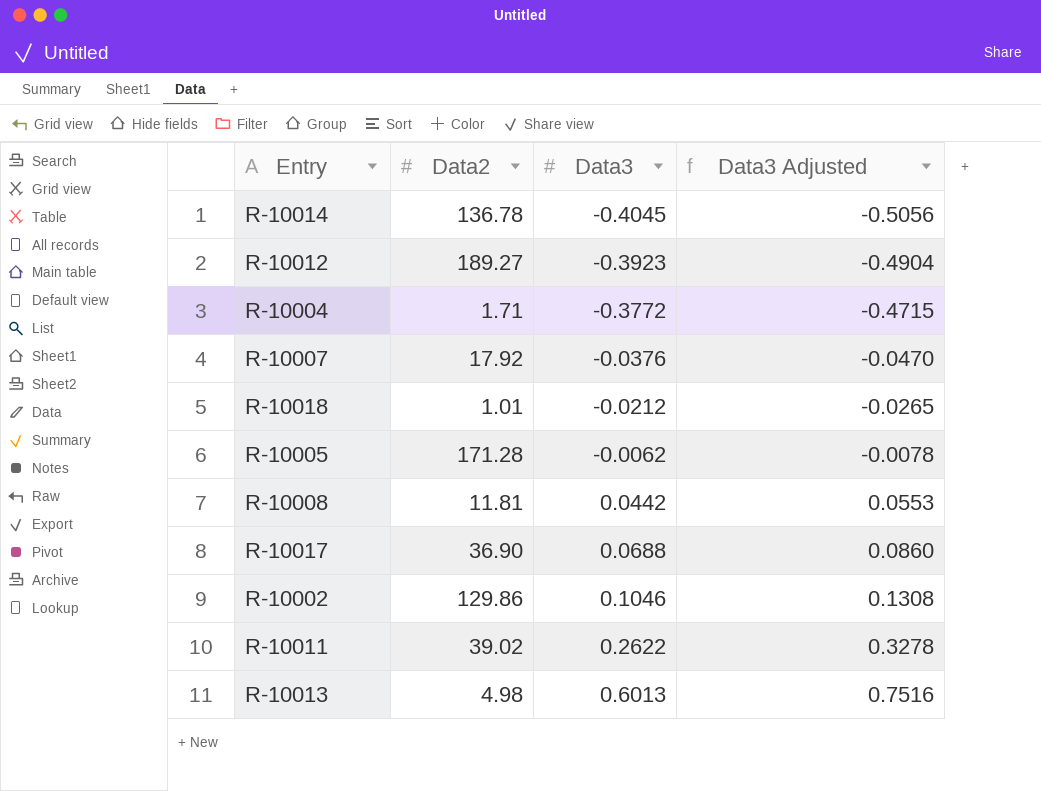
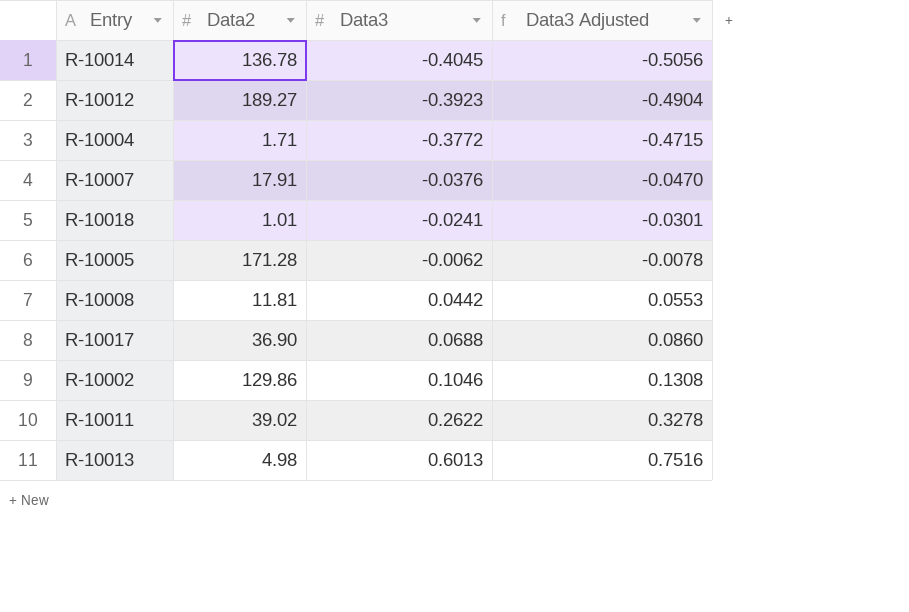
R-10007 | Data2: 17.92 -> 17.91
R-10018 | Data3: -0.0212 -> -0.0241
R-10018 | Data3 Adjusted: -0.0265 -> -0.0301

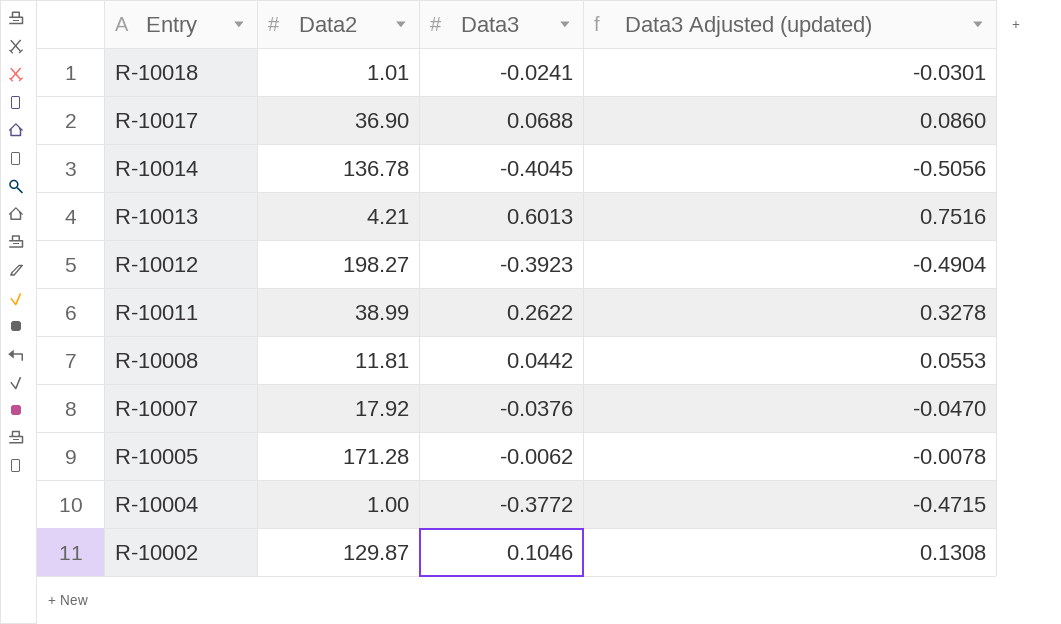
row order: Data3 ascending -> Entry descending
column name: Data3 Adjusted -> Data3 Adjusted (updated)
R-10013 | Data2: 4.98 -> 4.21
R-10012 | Data2: 189.27 -> 198.27
R-10011 | Data2: 39.02 -> 38.99
R-10007 | Data2: 17.91 -> 17.92
R-10004 | Data2: 1.71 -> 1.00
R-10002 | Data2: 129.86 -> 129.87

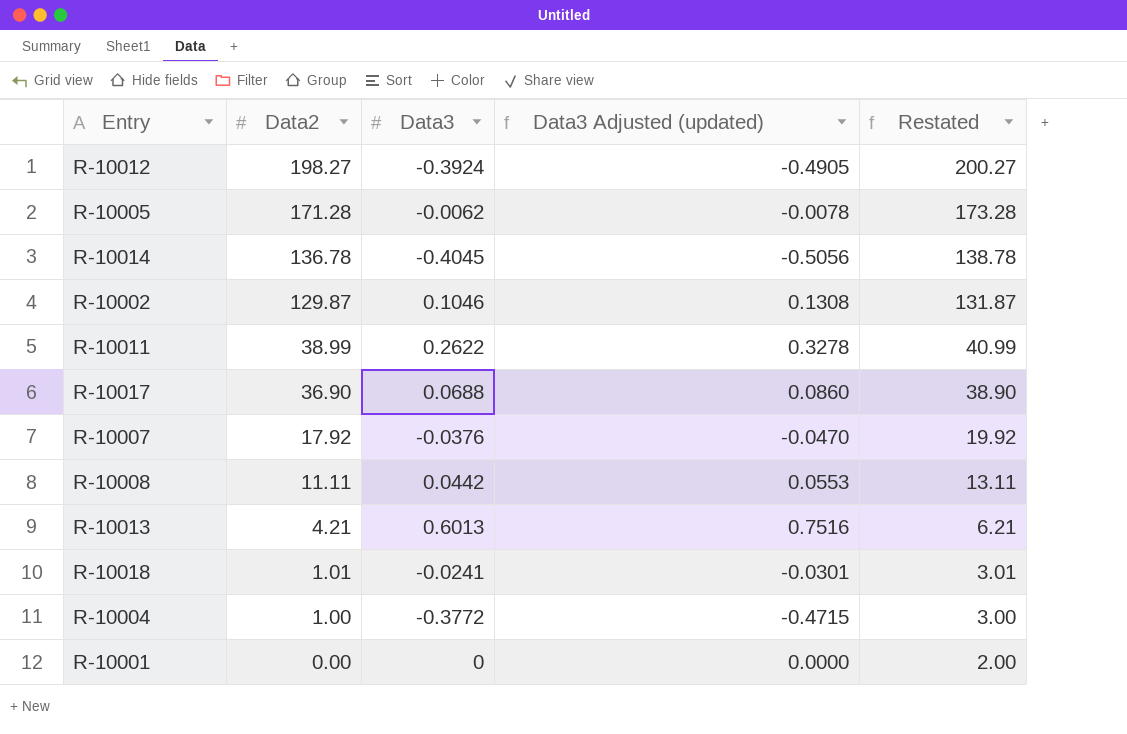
row order: Entry descending -> Data2 descending
column Restated | formula: none -> [Data2] + 2
R-10012 | Data3: -0.3923 -> -0.3924
R-10012 | Data3 Adjusted (updated): -0.4904 -> -0.4905
R-10008 | Data2: 11.81 -> 11.11
row R-10001: none -> 0.00 | 0 | 0.0000 | 2.00

